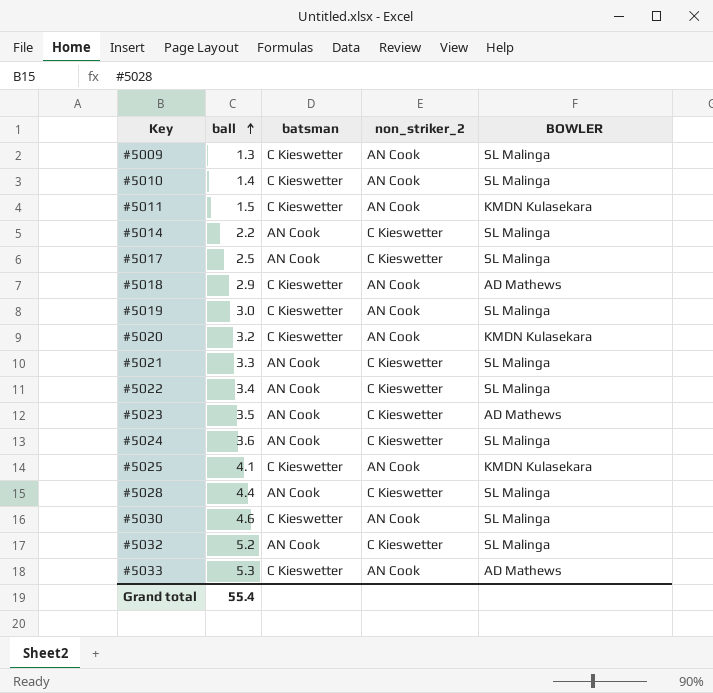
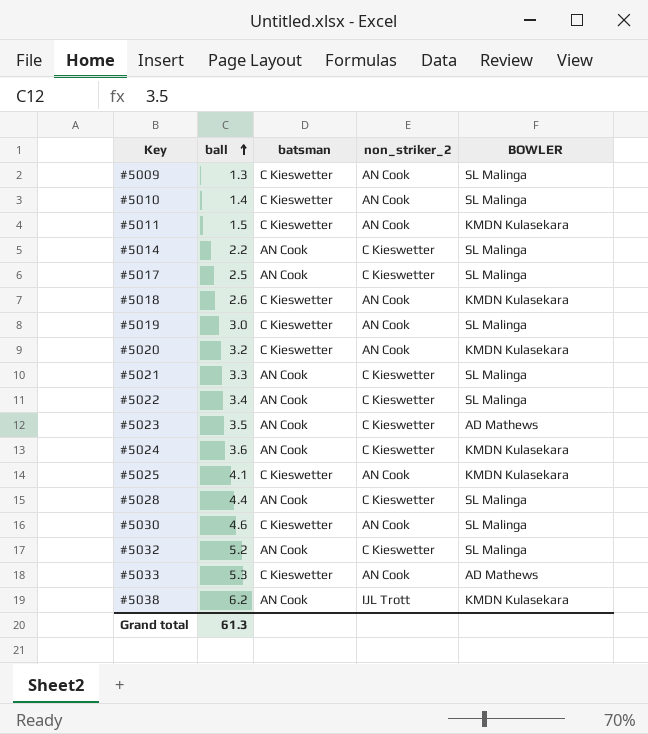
#5018 | ball: 2.9 -> 2.6
#5018 | BOWLER: AD Mathews -> KMDN Kulasekara
#5024 | BOWLER: SL Malinga -> KMDN Kulasekara
row #5038: none -> 6.2 | AN Cook | IJL Trott | KMDN Kulasekara
Grand total | ball: 55.4 -> 61.3

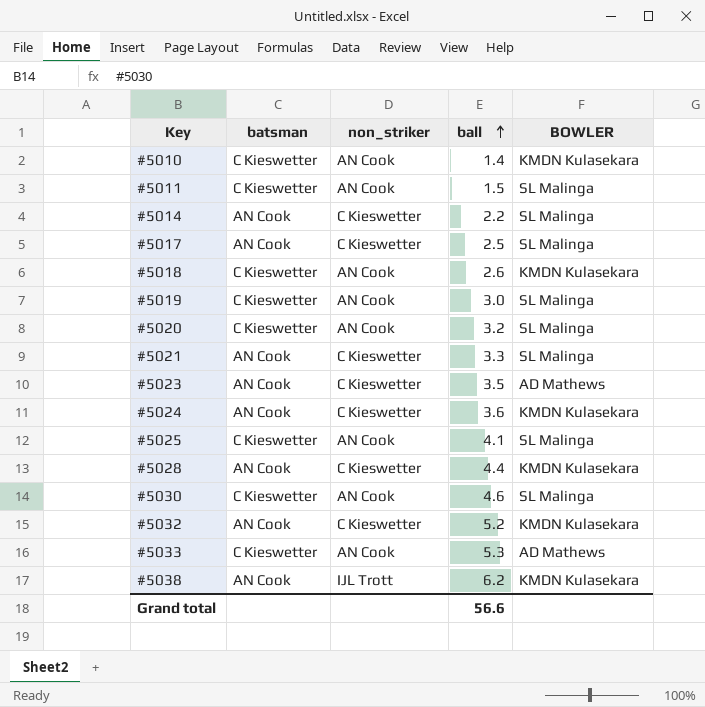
column name: non_striker_2 -> non_striker
column ball | position: 2 -> 4
row #5009: 1.3 | C Kieswetter | AN Cook | SL Malinga -> none
row #5022: 3.4 | AN Cook | C Kieswetter | SL Malinga -> none
#5010 | BOWLER: SL Malinga -> KMDN Kulasekara
#5011 | BOWLER: KMDN Kulasekara -> SL Malinga
#5020 | BOWLER: KMDN Kulasekara -> SL Malinga
#5025 | BOWLER: KMDN Kulasekara -> SL Malinga
#5028 | BOWLER: SL Malinga -> KMDN Kulasekara
#5032 | BOWLER: SL Malinga -> KMDN Kulasekara
Grand total | ball: 61.3 -> 56.6

